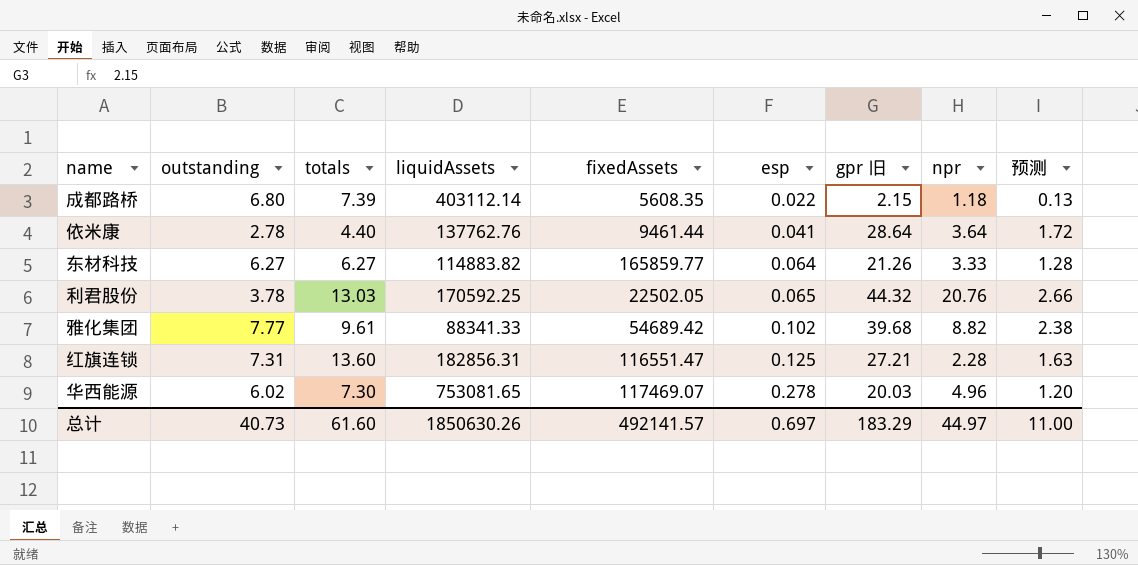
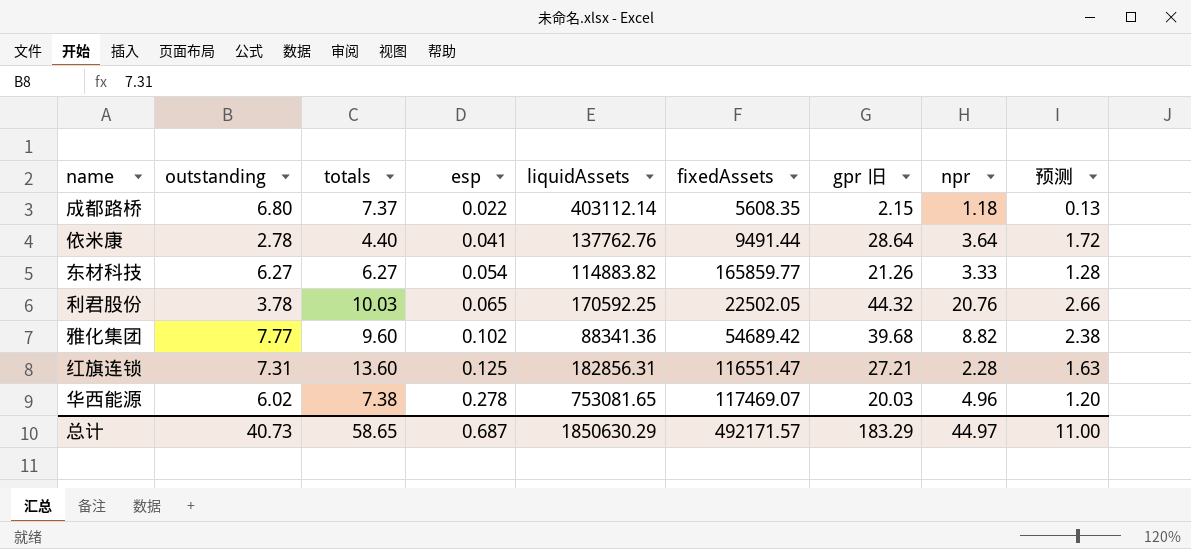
column esp | position: 6 -> 4
成都路桥 | totals: 7.39 -> 7.37
依米康 | fixedAssets: 9461.44 -> 9491.44
东材科技 | esp: 0.064 -> 0.054
利君股份 | totals: 13.03 -> 10.03
雅化集团 | totals: 9.61 -> 9.60
雅化集团 | liquidAssets: 88341.33 -> 88341.36
华西能源 | totals: 7.30 -> 7.38
总计 | totals: 61.60 -> 58.65
总计 | esp: 0.697 -> 0.687
总计 | liquidAssets: 1850630.26 -> 1850630.29
总计 | fixedAssets: 492141.57 -> 492171.57

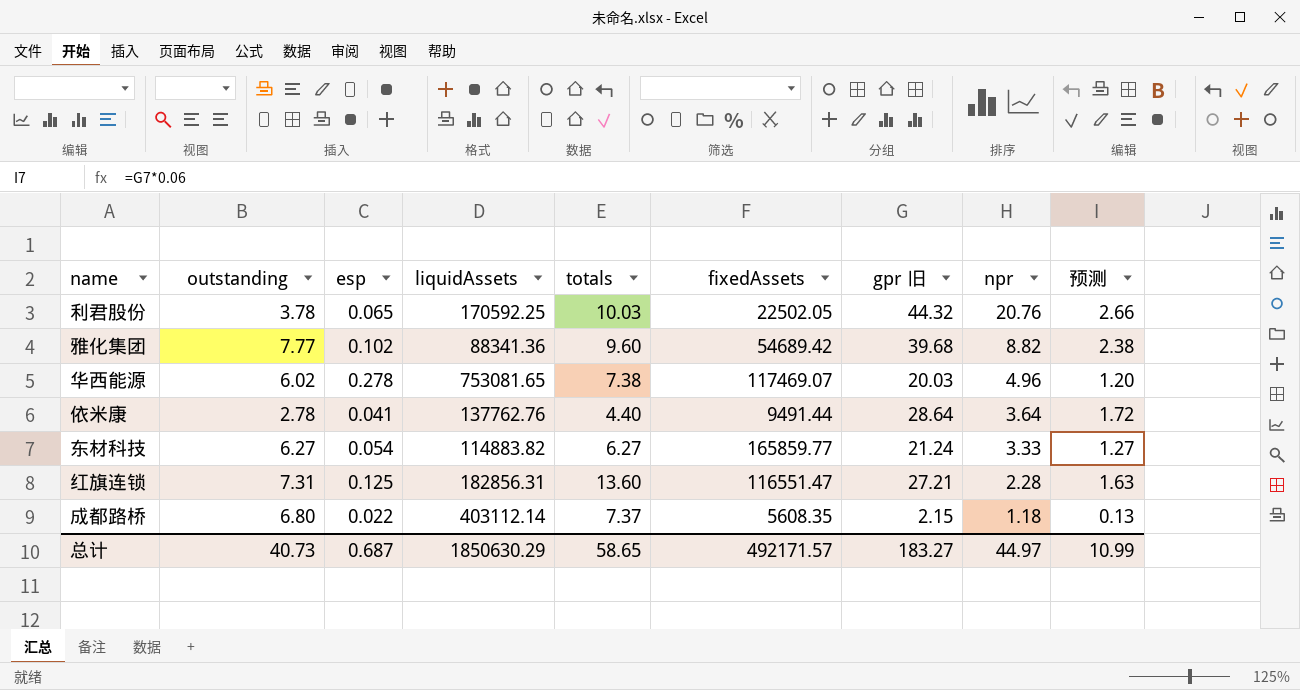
row order: esp ascending -> npr descending
column totals | position: 3 -> 5
东材科技 | gpr 旧: 21.26 -> 21.24
东材科技 | 预测: 1.28 -> 1.27
总计 | gpr 旧: 183.29 -> 183.27
总计 | 预测: 11.00 -> 10.99

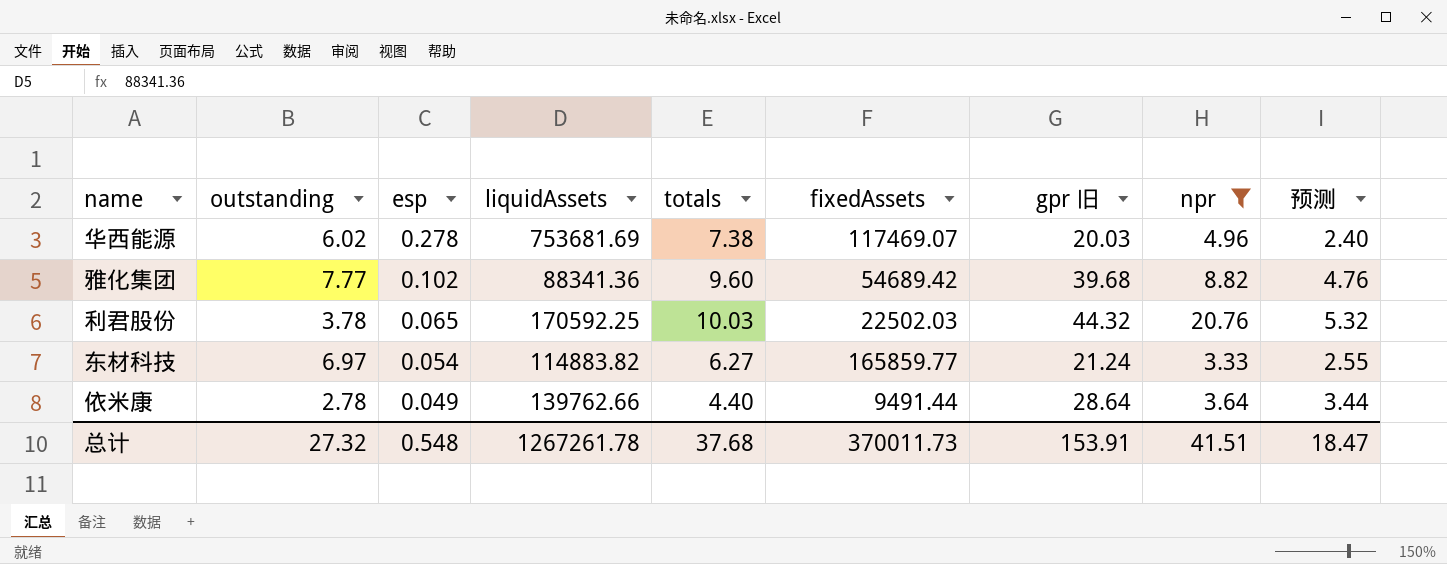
filter: none -> npr >= 3.33
row order: npr descending -> esp descending
column 预测 | formula: [gpr 旧] * 0.06 -> [gpr 旧] * 0.12
华西能源 | liquidAssets: 753081.65 -> 753681.69
利君股份 | fixedAssets: 22502.05 -> 22502.03
东材科技 | outstanding: 6.27 -> 6.97
依米康 | esp: 0.041 -> 0.049
依米康 | liquidAssets: 137762.76 -> 139762.66
总计 | outstanding: 40.73 -> 27.32
总计 | esp: 0.687 -> 0.548
总计 | liquidAssets: 1850630.29 -> 1267261.78
总计 | totals: 58.65 -> 37.68
总计 | fixedAssets: 492171.57 -> 370011.73
总计 | gpr 旧: 183.27 -> 153.91
总计 | npr: 44.97 -> 41.51
总计 | 预测: 10.99 -> 18.47

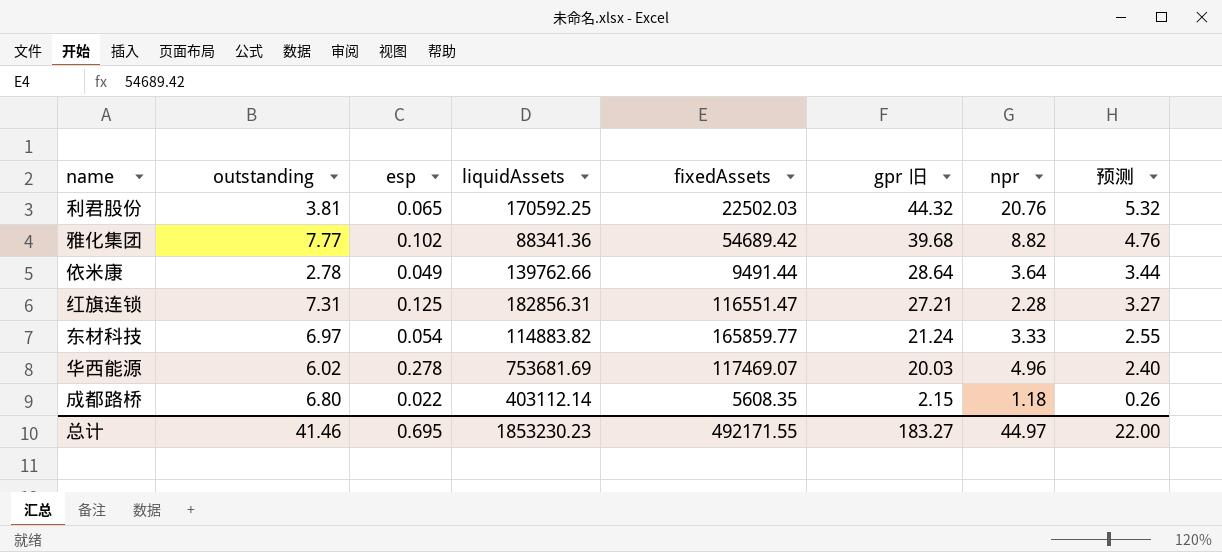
filter: npr >= 3.33 -> none
row order: esp descending -> gpr 旧 descending
column totals | position: 5 -> none
利君股份 | outstanding: 3.78 -> 3.81
总计 | outstanding: 27.32 -> 41.46
总计 | esp: 0.548 -> 0.695
总计 | liquidAssets: 1267261.78 -> 1853230.23
总计 | fixedAssets: 370011.73 -> 492171.55
总计 | gpr 旧: 153.91 -> 183.27
总计 | npr: 41.51 -> 44.97
总计 | 预测: 18.47 -> 22.00

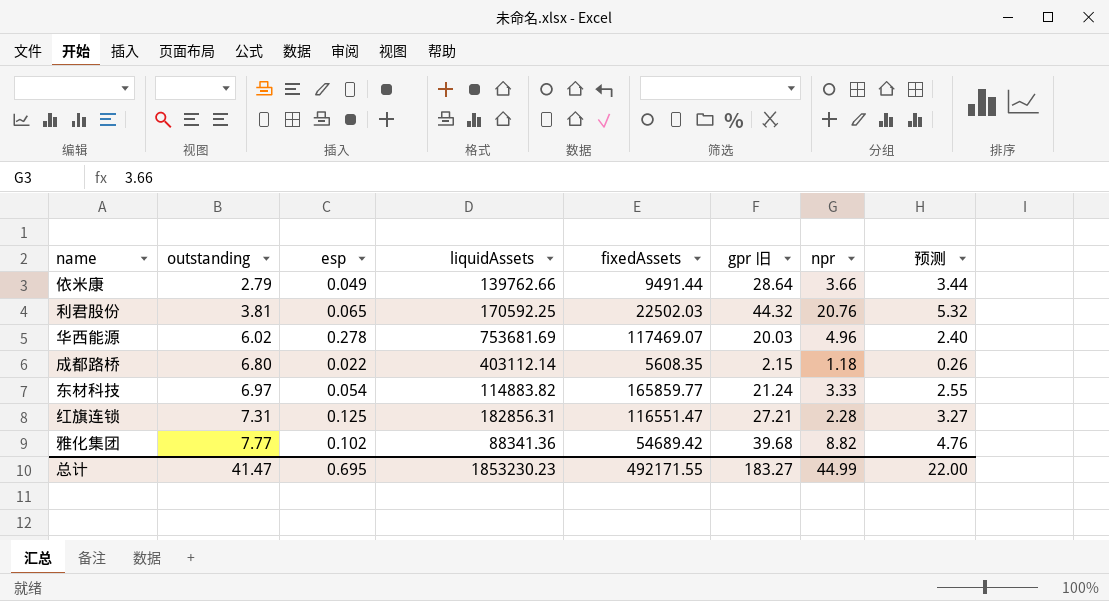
row order: gpr 旧 descending -> outstanding ascending
依米康 | outstanding: 2.78 -> 2.79
依米康 | npr: 3.64 -> 3.66
总计 | outstanding: 41.46 -> 41.47
总计 | npr: 44.97 -> 44.99

